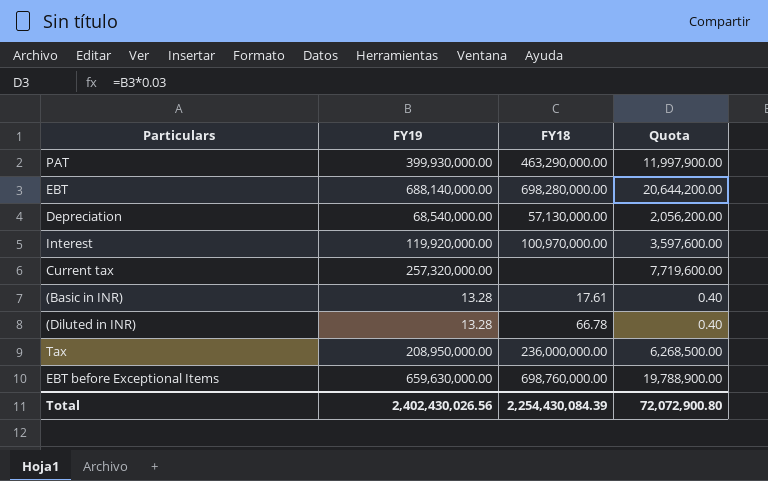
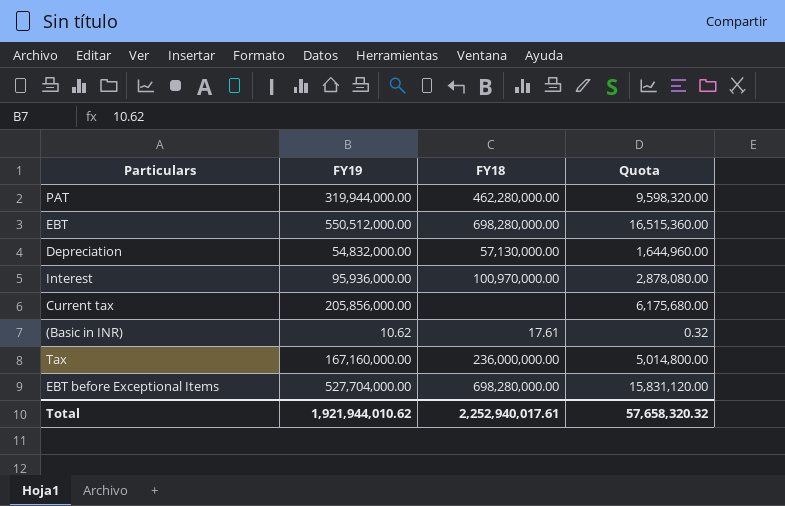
row (Diluted in INR): 13.28 | 66.78 | 0.40 -> none
PAT | FY19: 399,930,000.00 -> 319,944,000.00
PAT | FY18: 463,290,000.00 -> 462,280,000.00
PAT | Quota: 11,997,900.00 -> 9,598,320.00
EBT | FY19: 688,140,000.00 -> 550,512,000.00
EBT | Quota: 20,644,200.00 -> 16,515,360.00
Depreciation | FY19: 68,540,000.00 -> 54,832,000.00
Depreciation | Quota: 2,056,200.00 -> 1,644,960.00
Interest | FY19: 119,920,000.00 -> 95,936,000.00
Interest | Quota: 3,597,600.00 -> 2,878,080.00
Current tax | FY19: 257,320,000.00 -> 205,856,000.00
Current tax | Quota: 7,719,600.00 -> 6,175,680.00
(Basic in INR) | FY19: 13.28 -> 10.62
(Basic in INR) | Quota: 0.40 -> 0.32
Tax | FY19: 208,950,000.00 -> 167,160,000.00
Tax | Quota: 6,268,500.00 -> 5,014,800.00
EBT before Exceptional Items | FY19: 659,630,000.00 -> 527,704,000.00
EBT before Exceptional Items | FY18: 698,760,000.00 -> 698,280,000.00
EBT before Exceptional Items | Quota: 19,788,900.00 -> 15,831,120.00
Total | FY19: 2,402,430,026.56 -> 1,921,944,010.62
Total | FY18: 2,254,430,084.39 -> 2,252,940,017.61
Total | Quota: 72,072,900.80 -> 57,658,320.32

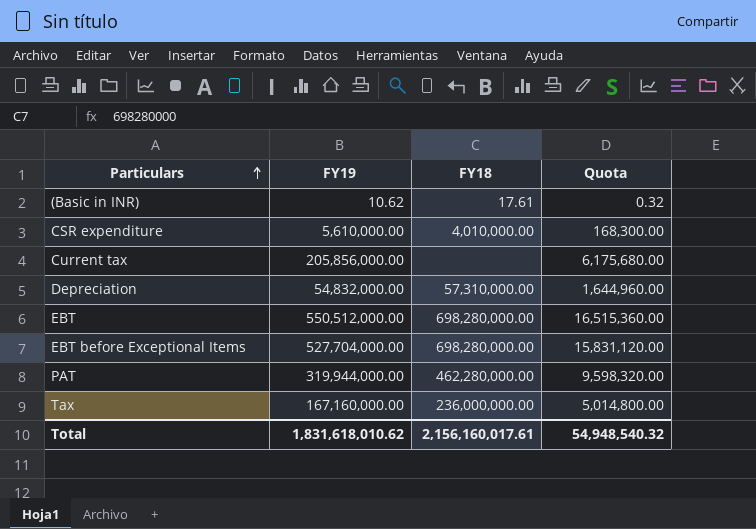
row order: none -> Particulars ascending
row Interest: 95,936,000.00 | 100,970,000.00 | 2,878,080.00 -> none
row CSR expenditure: none -> 5,610,000.00 | 4,010,000.00 | 168,300.00
Depreciation | FY18: 57,130,000.00 -> 57,310,000.00
Total | FY19: 1,921,944,010.62 -> 1,831,618,010.62
Total | FY18: 2,252,940,017.61 -> 2,156,160,017.61
Total | Quota: 57,658,320.32 -> 54,948,540.32

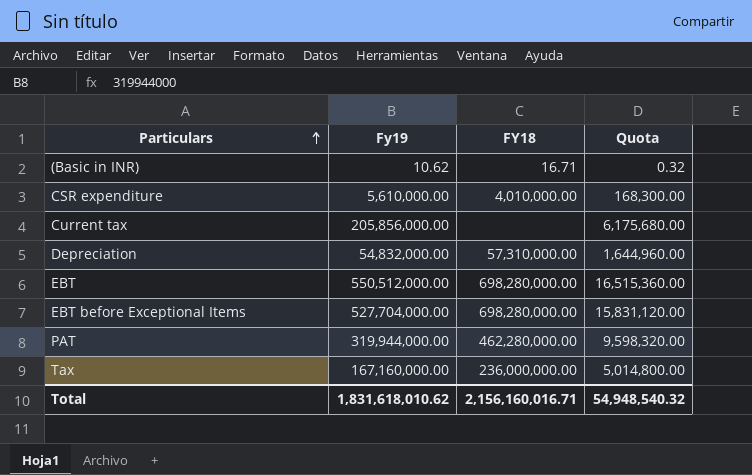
column name: FY19 -> Fy19
(Basic in INR) | FY18: 17.61 -> 16.71
Total | FY18: 2,156,160,017.61 -> 2,156,160,016.71

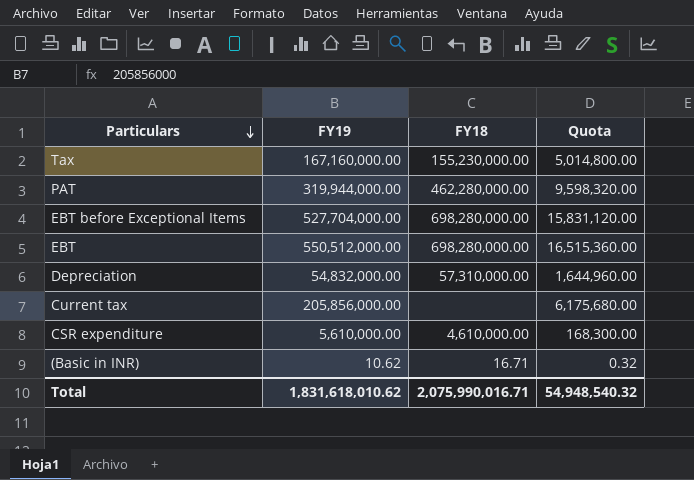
row order: Particulars ascending -> Particulars descending
column name: Fy19 -> FY19
Tax | FY18: 236,000,000.00 -> 155,230,000.00
CSR expenditure | FY18: 4,010,000.00 -> 4,610,000.00
Total | FY18: 2,156,160,016.71 -> 2,075,990,016.71

